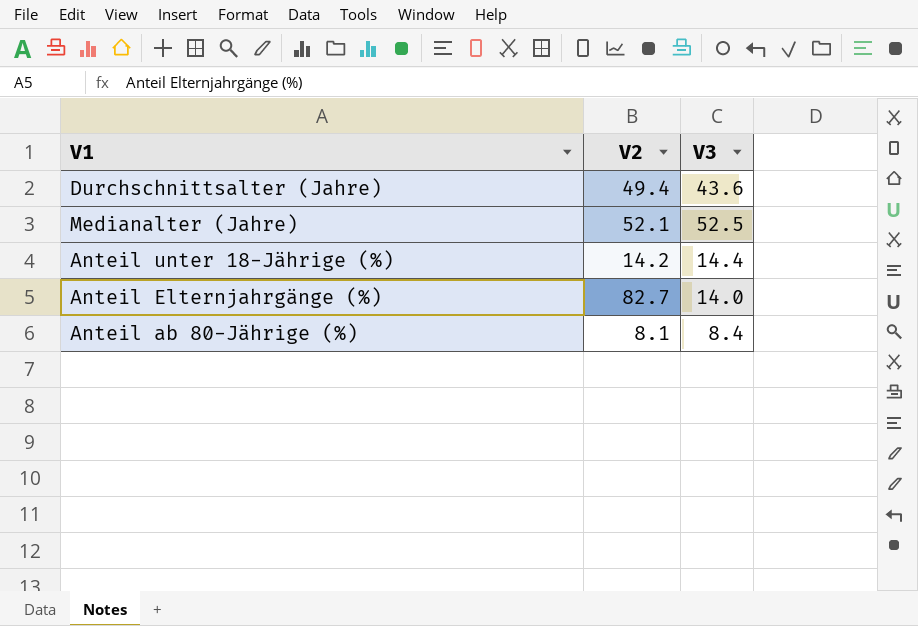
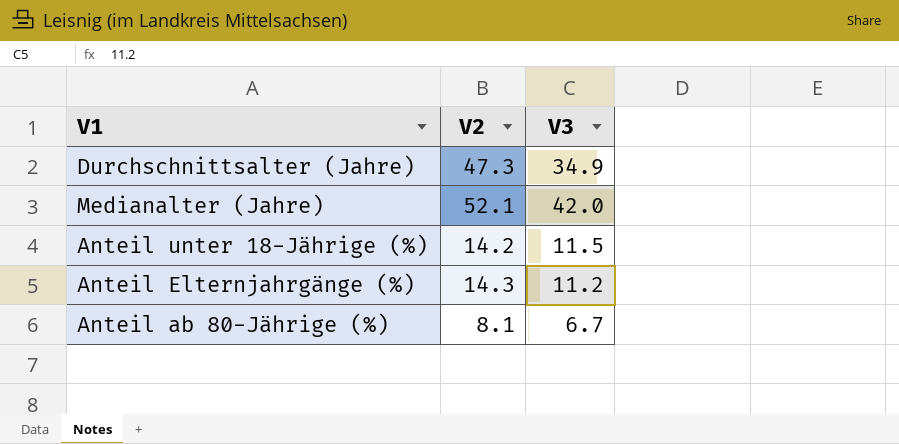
Durchschnittsalter (Jahre) | V2: 49.4 -> 47.3
Durchschnittsalter (Jahre) | V3: 43.6 -> 34.9
Medianalter (Jahre) | V3: 52.5 -> 42.0
Anteil unter 18-Jährige (%) | V3: 14.4 -> 11.5
Anteil Elternjahrgänge (%) | V2: 82.7 -> 14.3
Anteil Elternjahrgänge (%) | V3: 14.0 -> 11.2
Anteil ab 80-Jährige (%) | V3: 8.4 -> 6.7

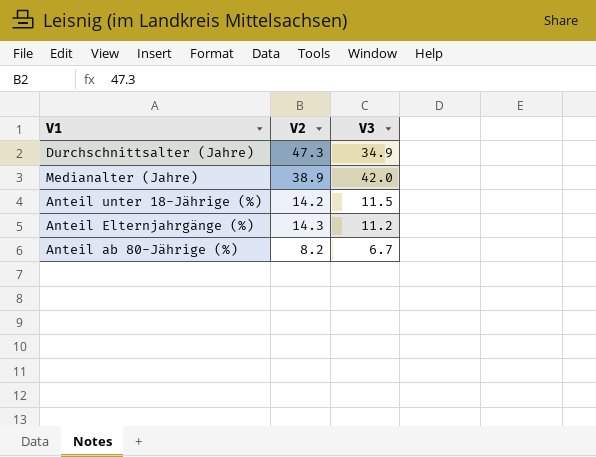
Medianalter (Jahre) | V2: 52.1 -> 38.9
Anteil ab 80-Jährige (%) | V2: 8.1 -> 8.2

